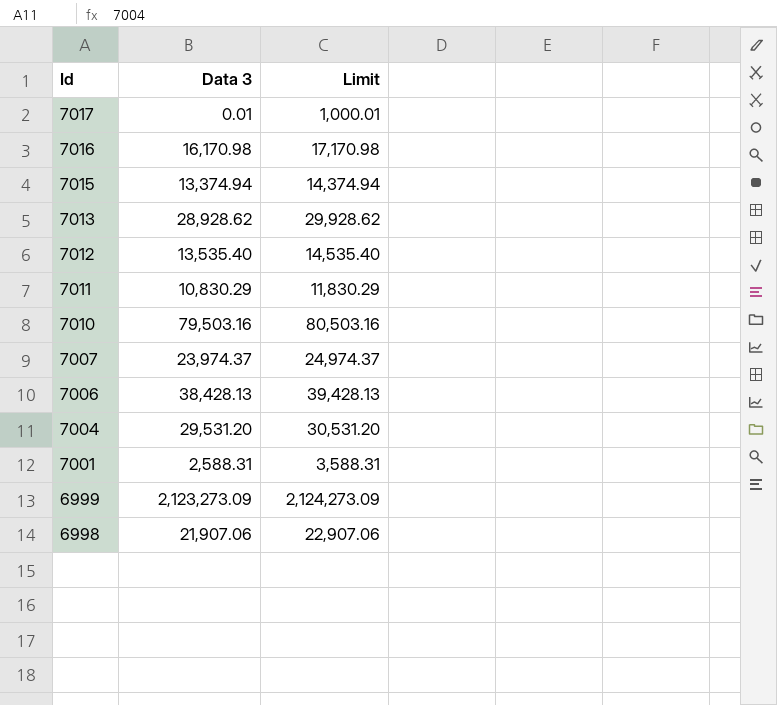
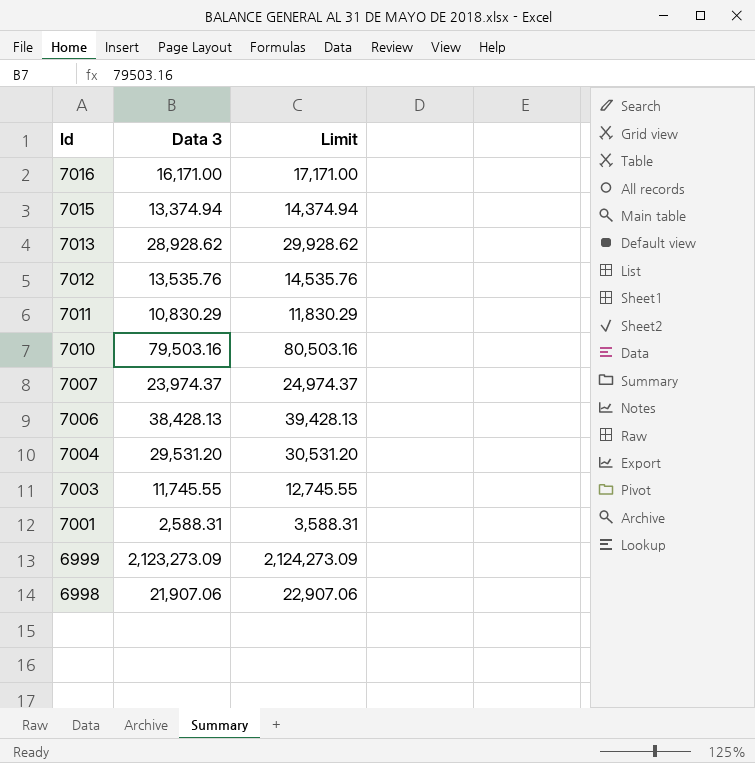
row 7017: 0.01 | 1,000.01 -> none
7016 | Data 3: 16,170.98 -> 16,171.00
7016 | Limit: 17,170.98 -> 17,171.00
7012 | Data 3: 13,535.40 -> 13,535.76
7012 | Limit: 14,535.40 -> 14,535.76
row 7003: none -> 11,745.55 | 12,745.55

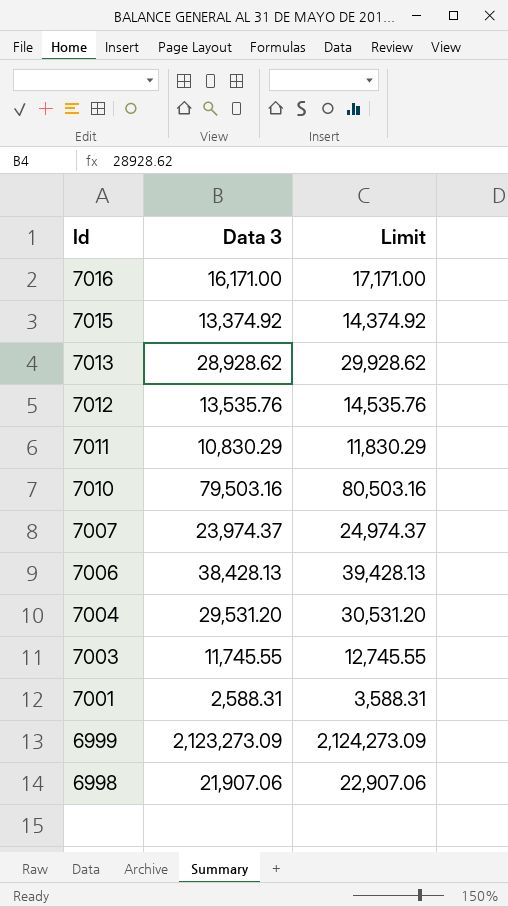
7015 | Data 3: 13,374.94 -> 13,374.92
7015 | Limit: 14,374.94 -> 14,374.92

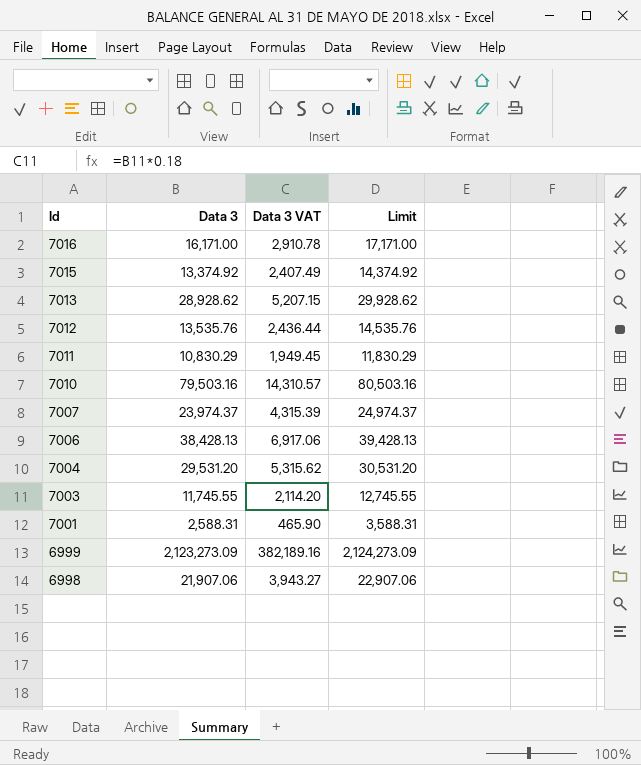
column Data 3 VAT | formula: none -> [Data 3] * 0.18

